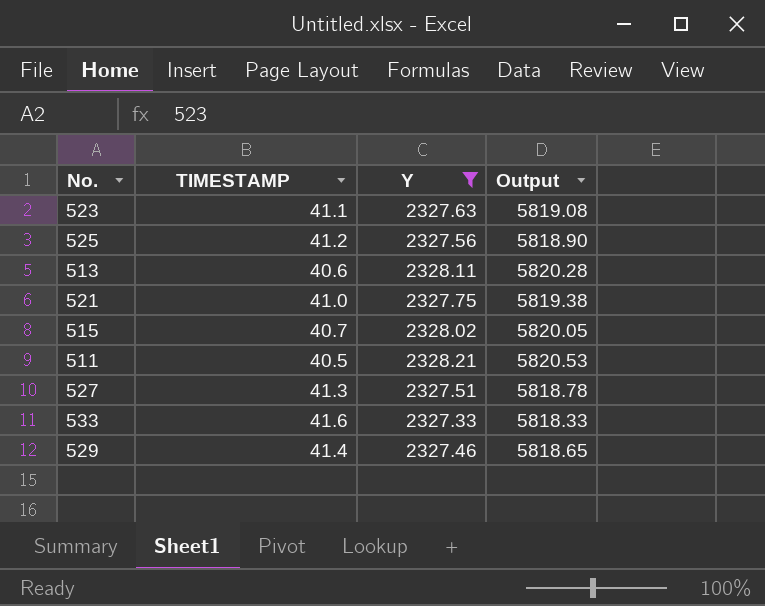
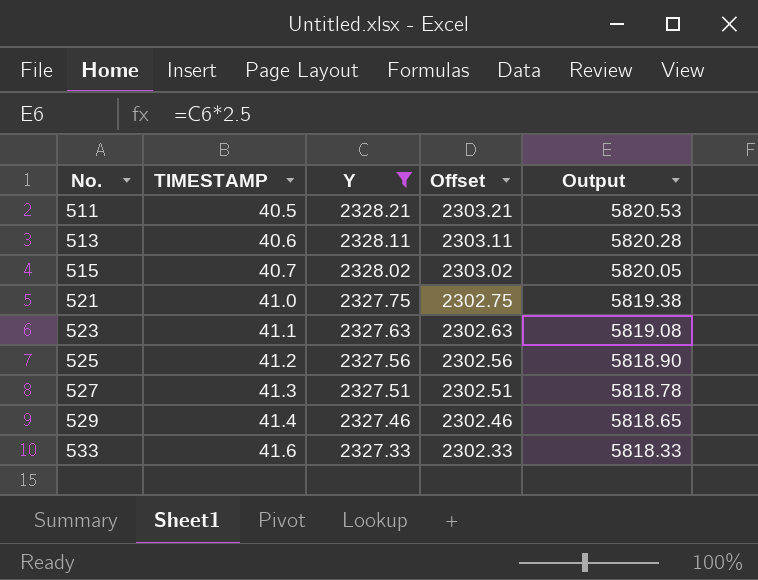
row order: none -> No. ascending
column Offset | formula: none -> [Y] - 25

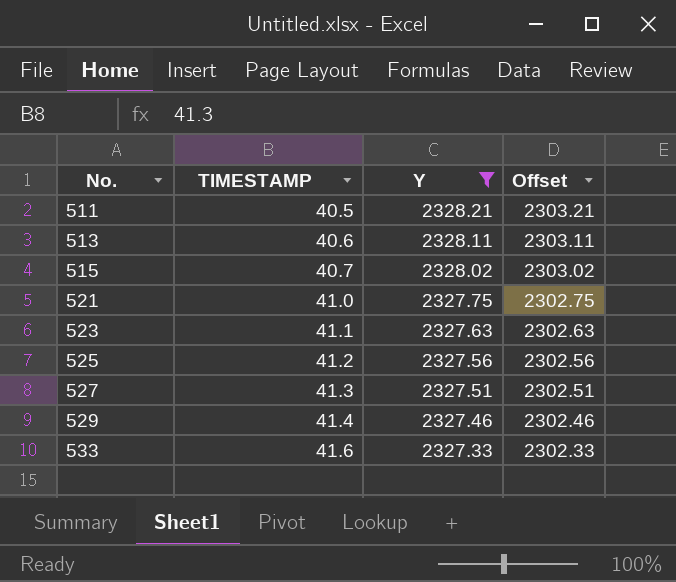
column Output | formula: [Y] * 2.5 -> none

